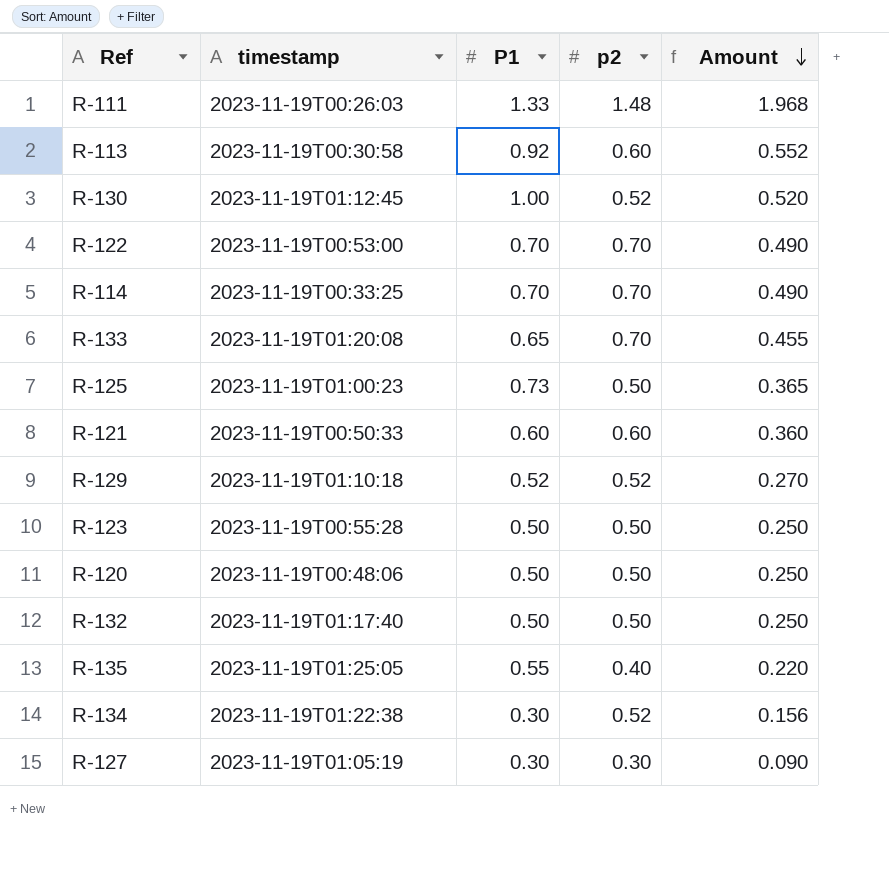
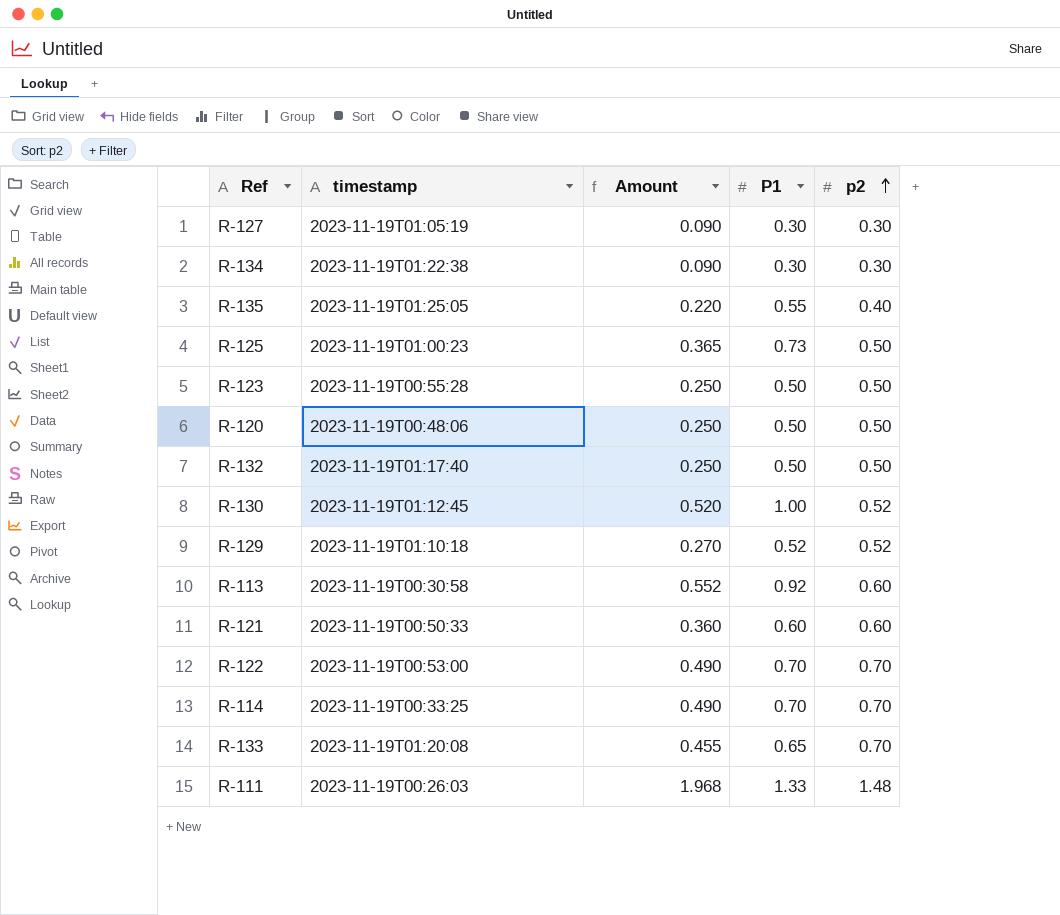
row order: Amount descending -> p2 ascending
column Amount | position: 5 -> 3
R-134 | Amount: 0.156 -> 0.090
R-134 | p2: 0.52 -> 0.30

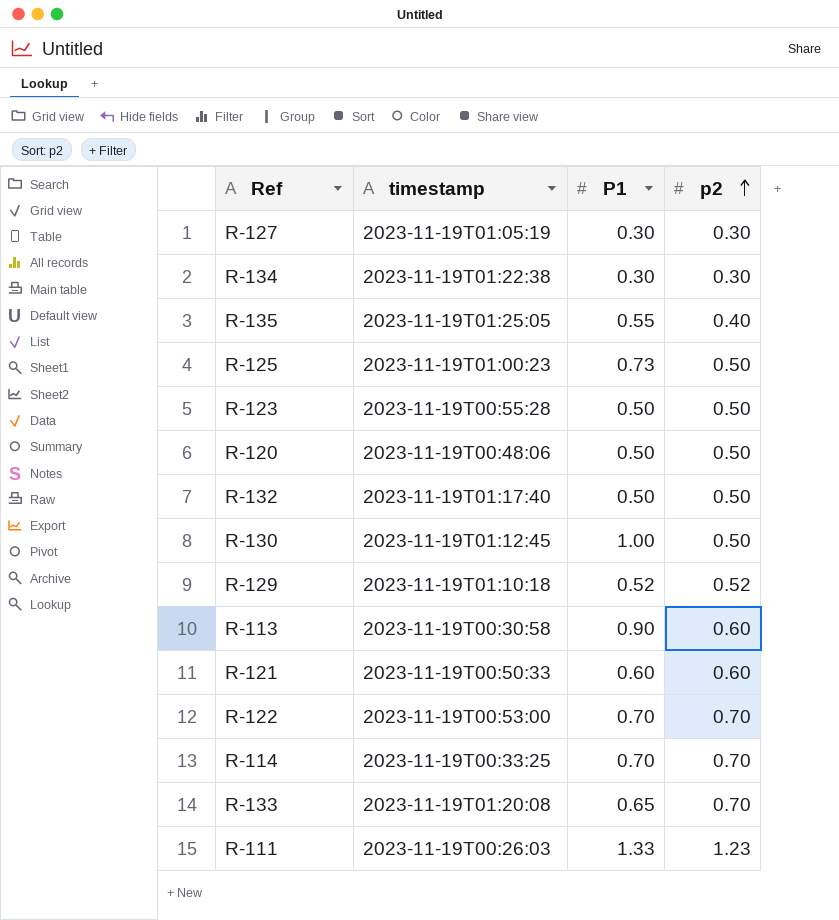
column Amount | formula: [P1] * [p2] -> none
R-130 | p2: 0.52 -> 0.50
R-113 | P1: 0.92 -> 0.90
R-111 | p2: 1.48 -> 1.23

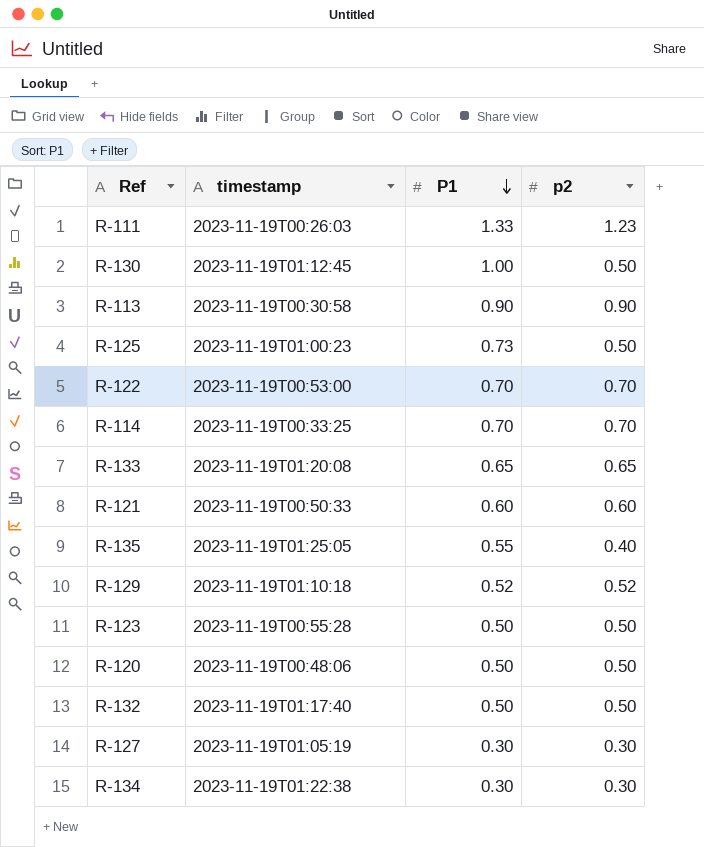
row order: p2 ascending -> P1 descending
R-113 | p2: 0.60 -> 0.90
R-133 | p2: 0.70 -> 0.65

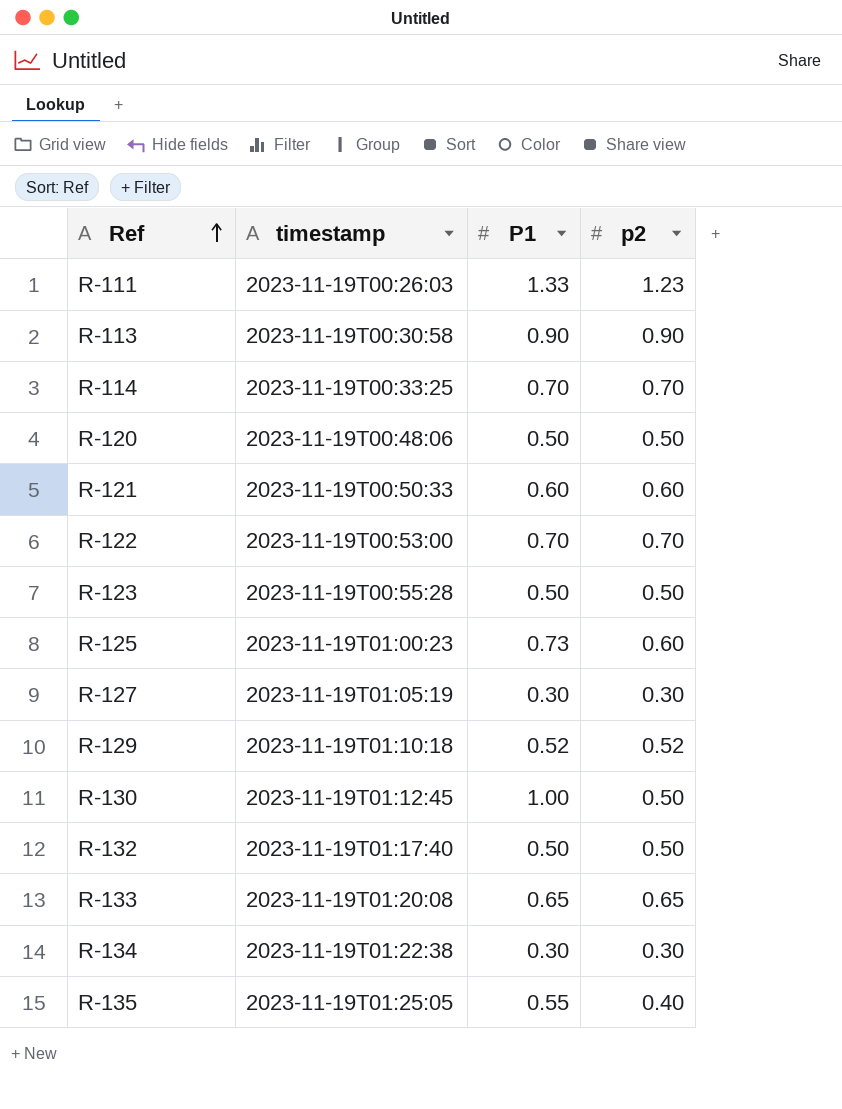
row order: P1 descending -> Ref ascending
R-125 | p2: 0.50 -> 0.60

